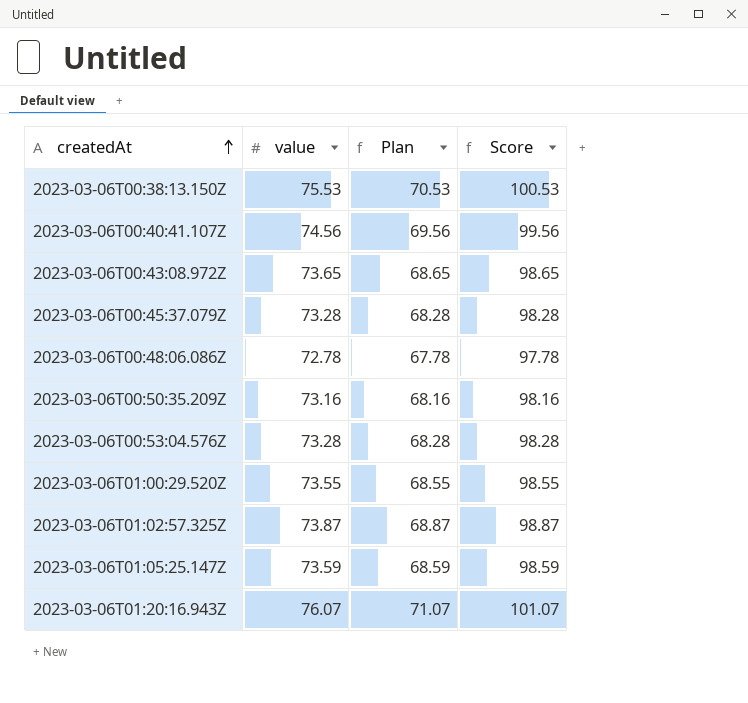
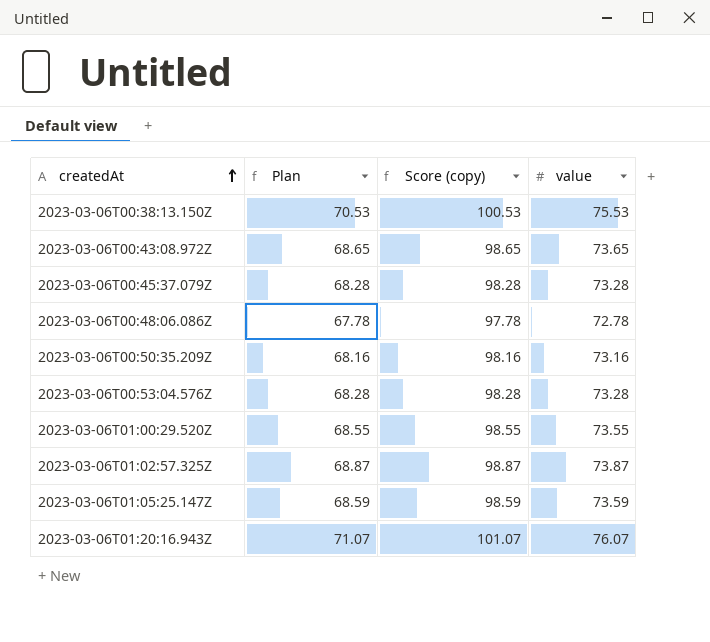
column name: Score -> Score (copy)
column value | position: 2 -> 4
row 2023-03-06T00:40:41.107Z: 74.56 | 69.56 | 99.56 -> none

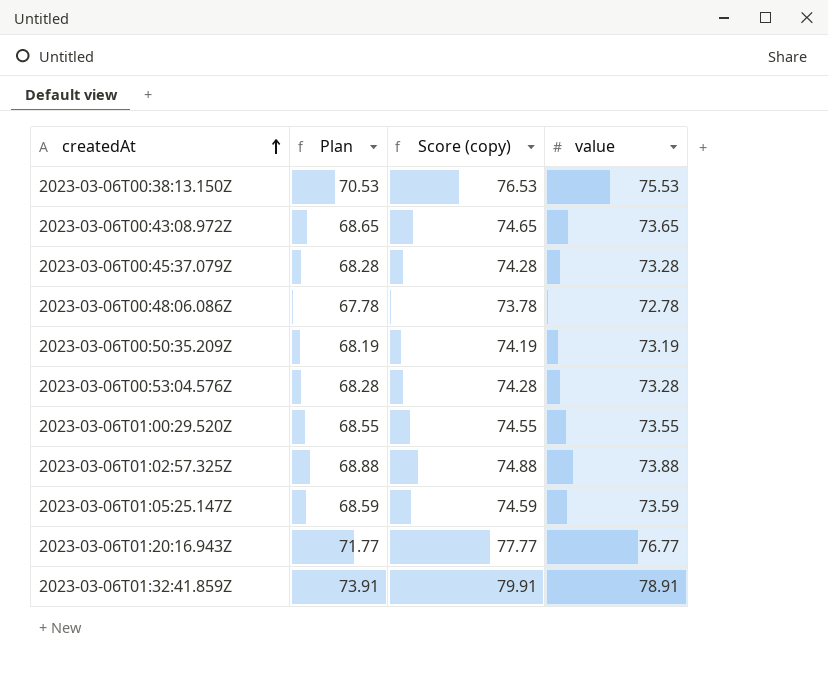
column Score (copy) | formula: [value] + 25 -> [value] + 1
2023-03-06T00:50:35.209Z | Plan: 68.16 -> 68.19
2023-03-06T00:50:35.209Z | value: 73.16 -> 73.19
2023-03-06T01:02:57.325Z | Plan: 68.87 -> 68.88
2023-03-06T01:02:57.325Z | value: 73.87 -> 73.88
2023-03-06T01:20:16.943Z | Plan: 71.07 -> 71.77
2023-03-06T01:20:16.943Z | value: 76.07 -> 76.77
row 2023-03-06T01:32:41.859Z: none -> 73.91 | 79.91 | 78.91

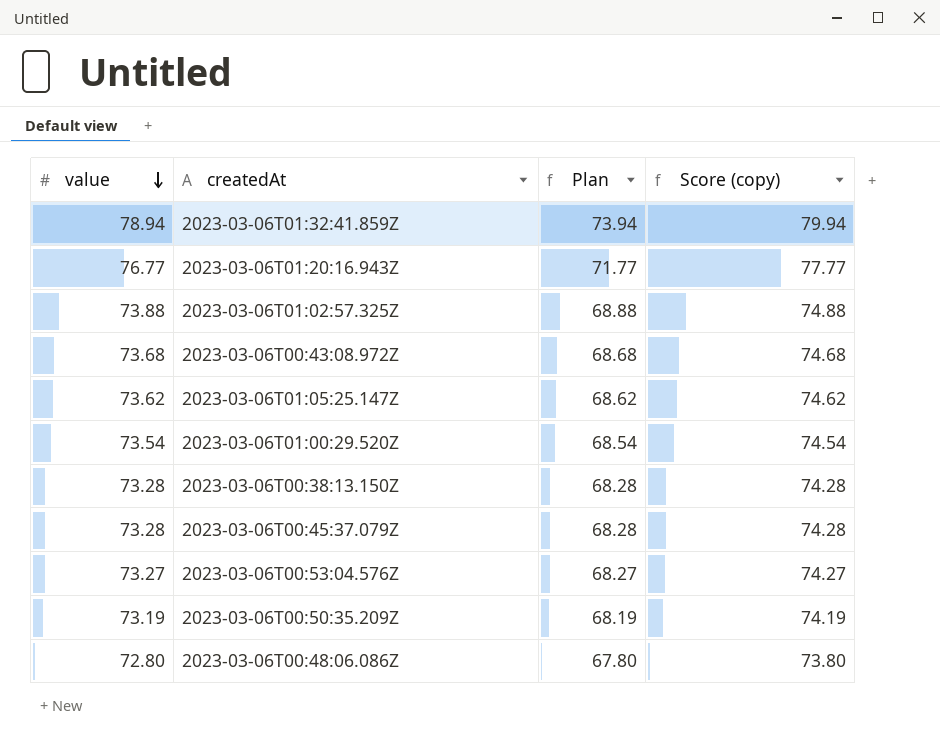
row order: createdAt ascending -> value descending
column value | position: 4 -> 1
2023-03-06T01:32:41.859Z | value: 78.91 -> 78.94
2023-03-06T01:32:41.859Z | Plan: 73.91 -> 73.94
2023-03-06T01:32:41.859Z | Score (copy): 79.91 -> 79.94
2023-03-06T00:43:08.972Z | value: 73.65 -> 73.68
2023-03-06T00:43:08.972Z | Plan: 68.65 -> 68.68
2023-03-06T00:43:08.972Z | Score (copy): 74.65 -> 74.68
2023-03-06T01:05:25.147Z | value: 73.59 -> 73.62
2023-03-06T01:05:25.147Z | Plan: 68.59 -> 68.62
2023-03-06T01:05:25.147Z | Score (copy): 74.59 -> 74.62
2023-03-06T01:00:29.520Z | value: 73.55 -> 73.54
2023-03-06T01:00:29.520Z | Plan: 68.55 -> 68.54
2023-03-06T01:00:29.520Z | Score (copy): 74.55 -> 74.54
2023-03-06T00:38:13.150Z | value: 75.53 -> 73.28
2023-03-06T00:38:13.150Z | Plan: 70.53 -> 68.28
2023-03-06T00:38:13.150Z | Score (copy): 76.53 -> 74.28
2023-03-06T00:53:04.576Z | value: 73.28 -> 73.27
2023-03-06T00:53:04.576Z | Plan: 68.28 -> 68.27
2023-03-06T00:53:04.576Z | Score (copy): 74.28 -> 74.27
2023-03-06T00:48:06.086Z | value: 72.78 -> 72.80
2023-03-06T00:48:06.086Z | Plan: 67.78 -> 67.80
2023-03-06T00:48:06.086Z | Score (copy): 73.78 -> 73.80

